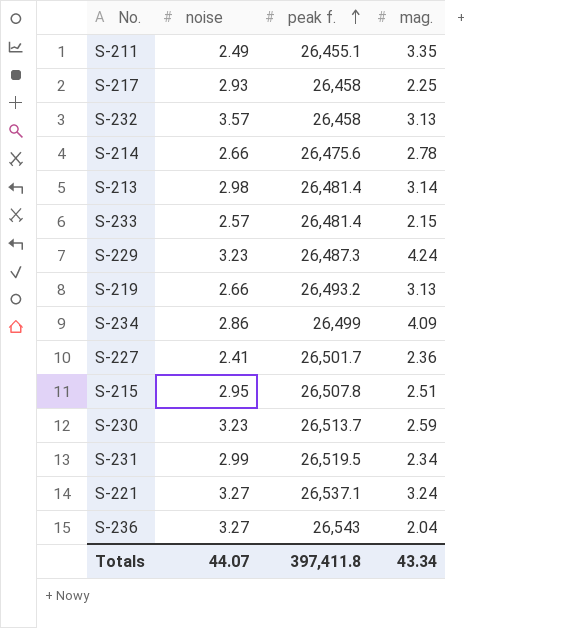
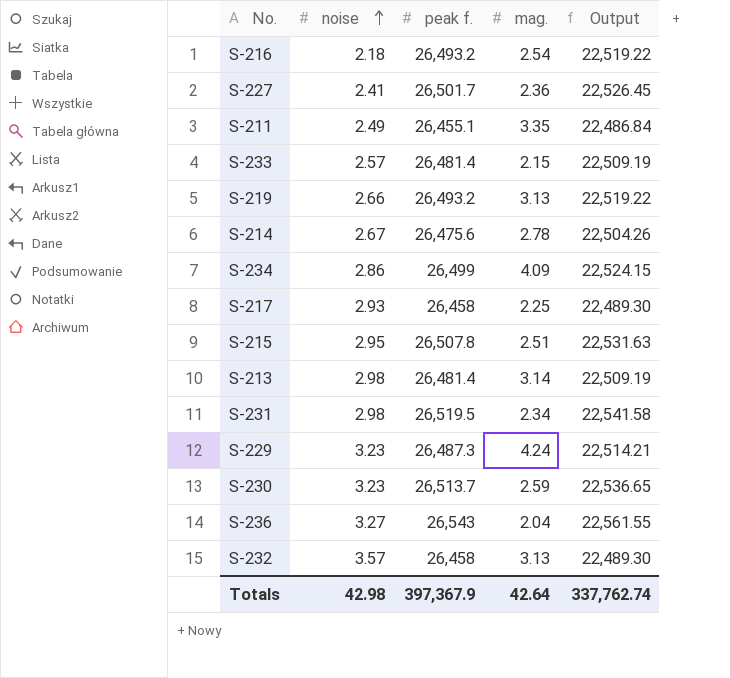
row order: peak f. ascending -> noise ascending
column Output | formula: none -> [peak f.] * 0.85
row S-221: 3.27 | 26,537.1 | 3.24 -> none
row S-216: none -> 2.18 | 26,493.2 | 2.54 | 22,519.22
S-214 | noise: 2.66 -> 2.67
S-231 | noise: 2.99 -> 2.98
Totals | noise: 44.07 -> 42.98
Totals | peak f.: 397,411.8 -> 397,367.9
Totals | mag.: 43.34 -> 42.64

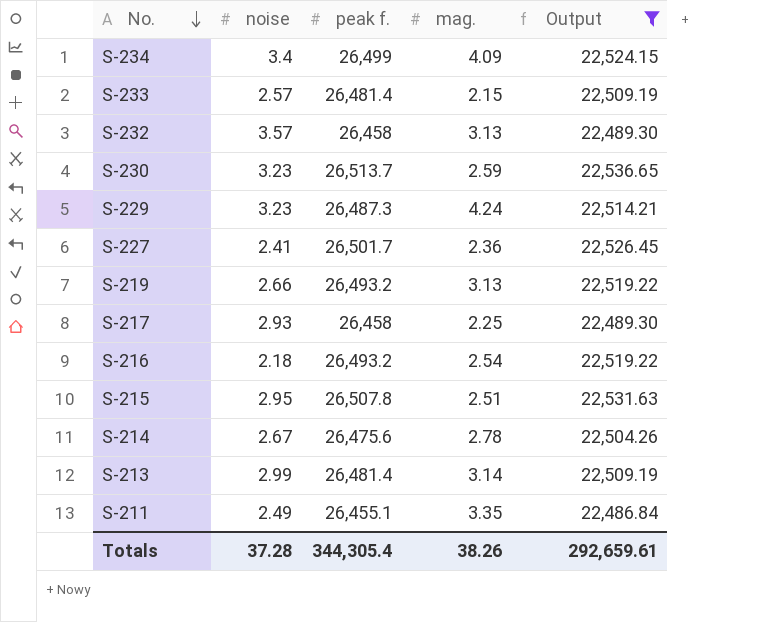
filter: none -> Output <= 22,536.65
row order: noise ascending -> No. descending
S-234 | noise: 2.86 -> 3.4
S-213 | noise: 2.98 -> 2.99
Totals | noise: 42.98 -> 37.28
Totals | peak f.: 397,367.9 -> 344,305.4
Totals | mag.: 42.64 -> 38.26
Totals | Output: 337,762.74 -> 292,659.61

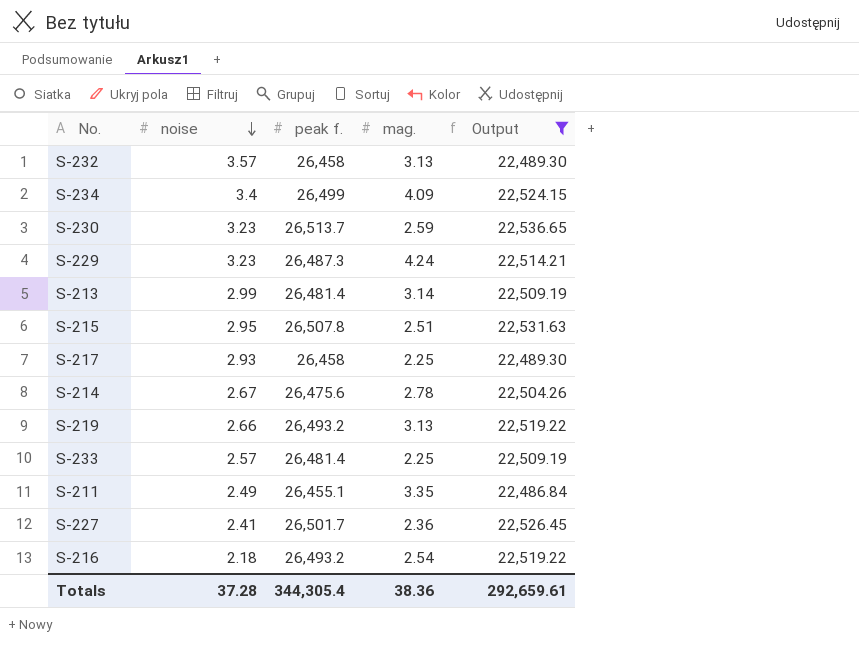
row order: No. descending -> noise descending
S-233 | mag.: 2.15 -> 2.25
Totals | mag.: 38.26 -> 38.36

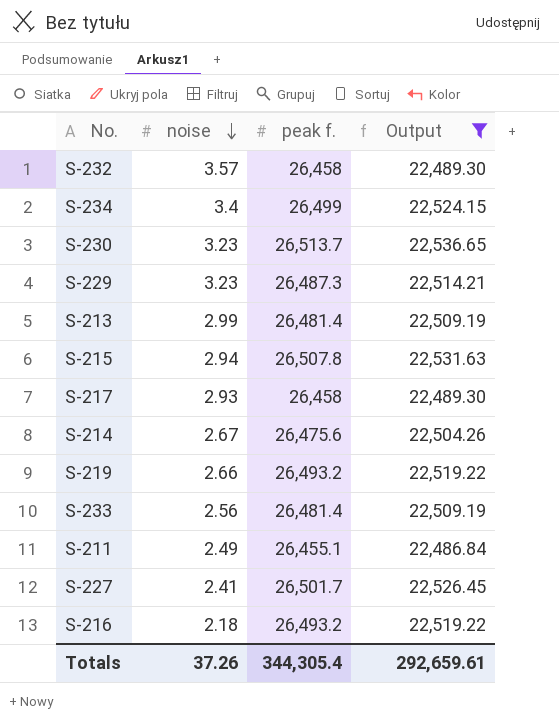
column mag. | position: 4 -> none
S-215 | noise: 2.95 -> 2.94
S-233 | noise: 2.57 -> 2.56
Totals | noise: 37.28 -> 37.26

